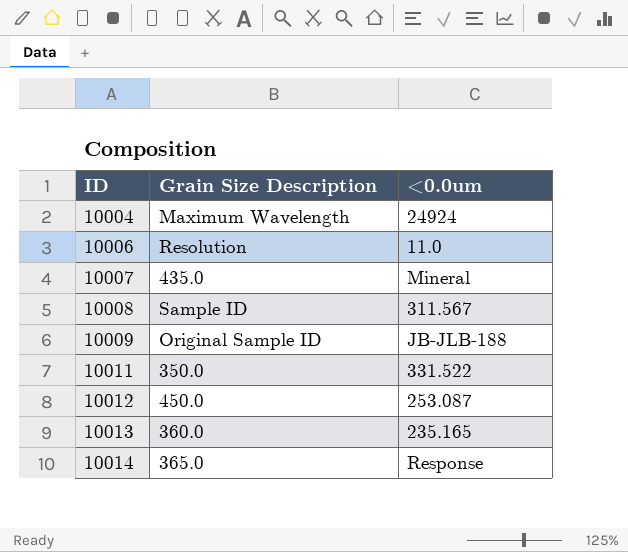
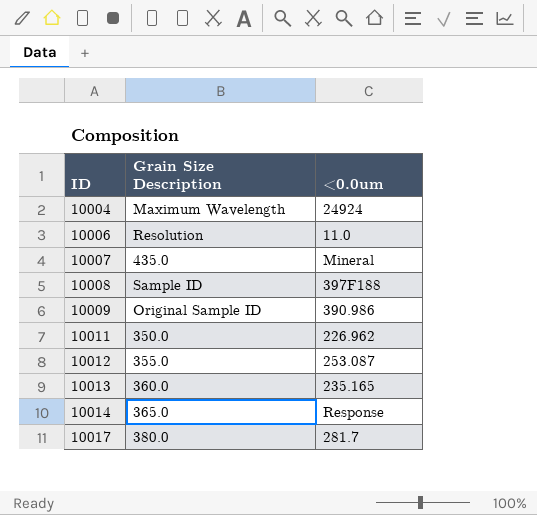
10008 | <0.0um: 311.567 -> 397F188
10009 | <0.0um: JB-JLB-188 -> 390.986
10011 | <0.0um: 331.522 -> 226.962
10012 | Grain Size Description: 450.0 -> 355.0
row 10017: none -> 380.0 | 281.7

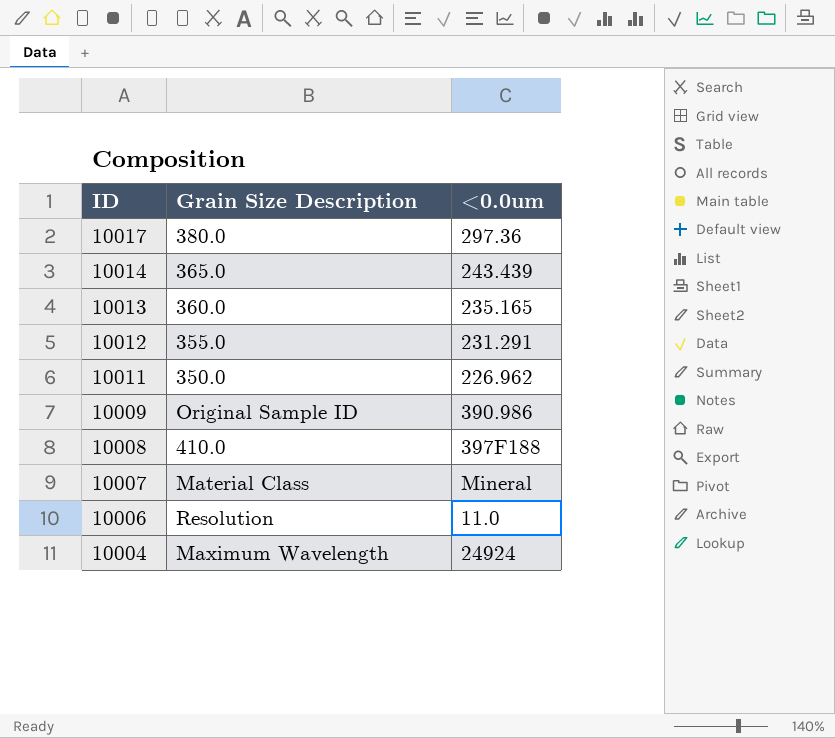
row order: ID ascending -> ID descending
10017 | <0.0um: 281.7 -> 297.36
10014 | <0.0um: Response -> 243.439
10012 | <0.0um: 253.087 -> 231.291
10008 | Grain Size Description: Sample ID -> 410.0
10007 | Grain Size Description: 435.0 -> Material Class

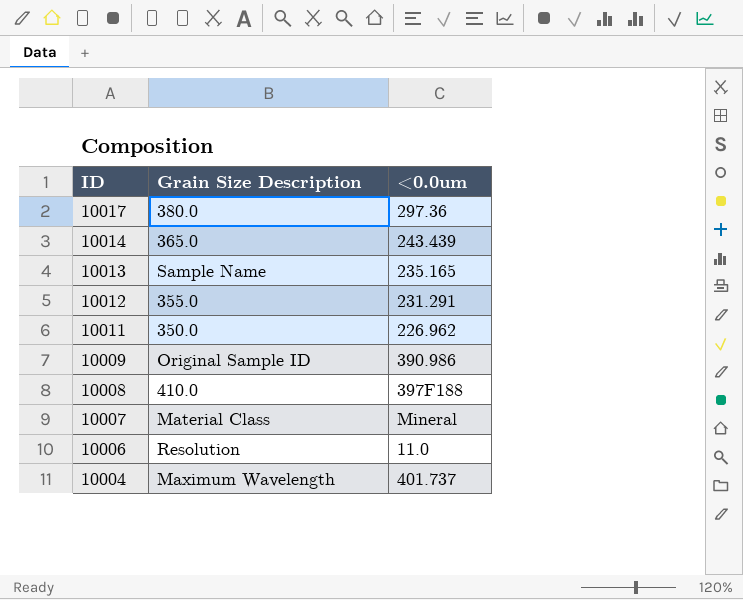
10013 | Grain Size Description: 360.0 -> Sample Name
10004 | <0.0um: 24924 -> 401.737

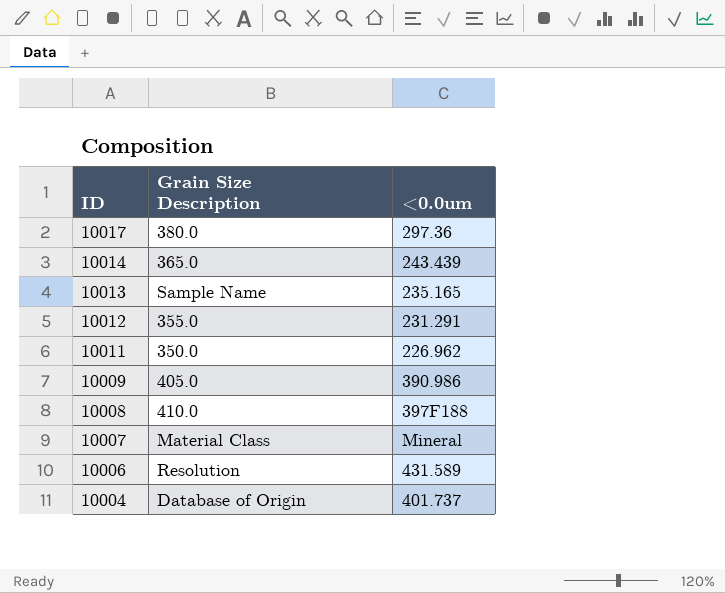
10009 | Grain Size Description: Original Sample ID -> 405.0
10006 | <0.0um: 11.0 -> 431.589
10004 | Grain Size Description: Maximum Wavelength -> Database of Origin

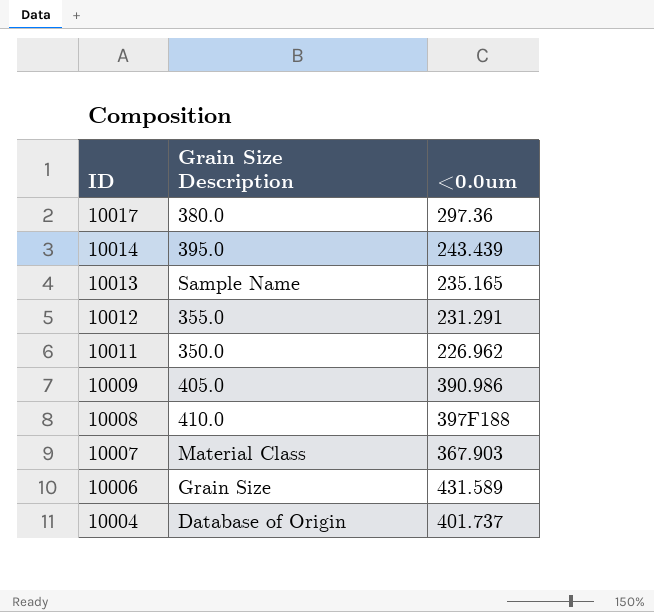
10014 | Grain Size Description: 365.0 -> 395.0
10007 | <0.0um: Mineral -> 367.903
10006 | Grain Size Description: Resolution -> Grain Size

